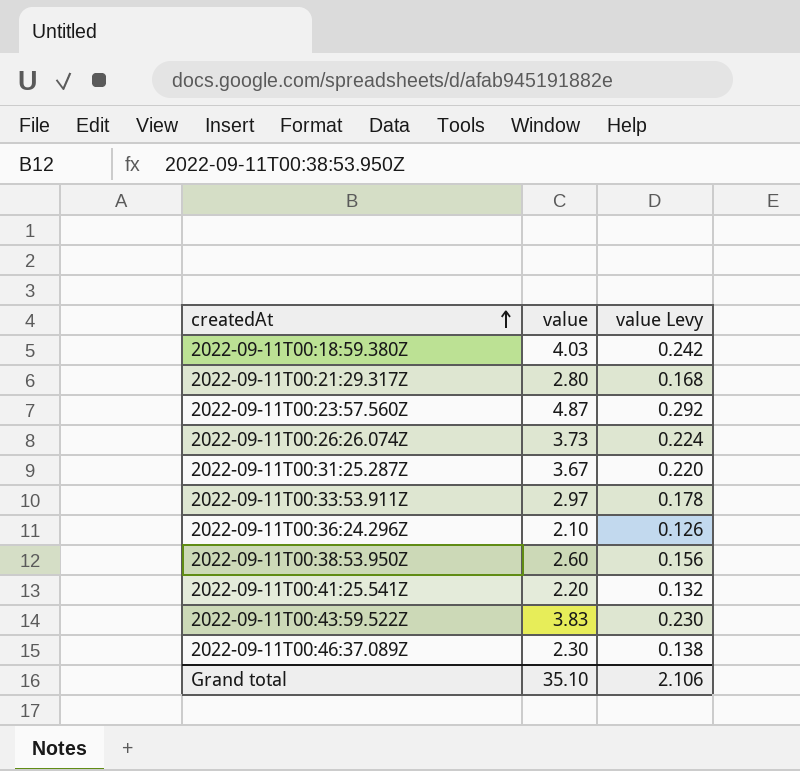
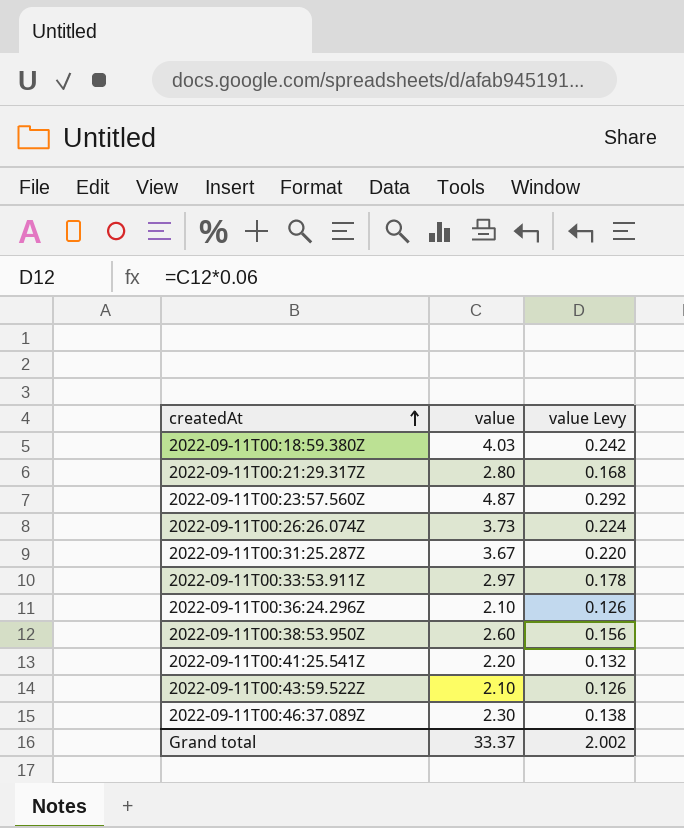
2022-09-11T00:43:59.522Z | value: 3.83 -> 2.10
2022-09-11T00:43:59.522Z | value Levy: 0.230 -> 0.126
Grand total | value: 35.10 -> 33.37
Grand total | value Levy: 2.106 -> 2.002

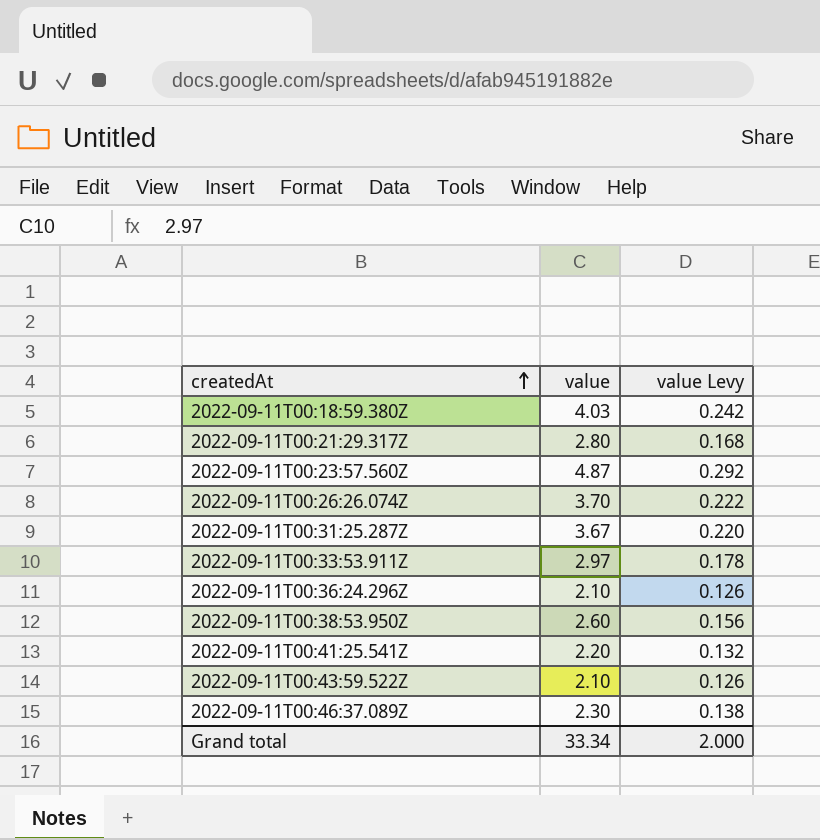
2022-09-11T00:26:26.074Z | value: 3.73 -> 3.70
2022-09-11T00:26:26.074Z | value Levy: 0.224 -> 0.222
Grand total | value: 33.37 -> 33.34
Grand total | value Levy: 2.002 -> 2.000

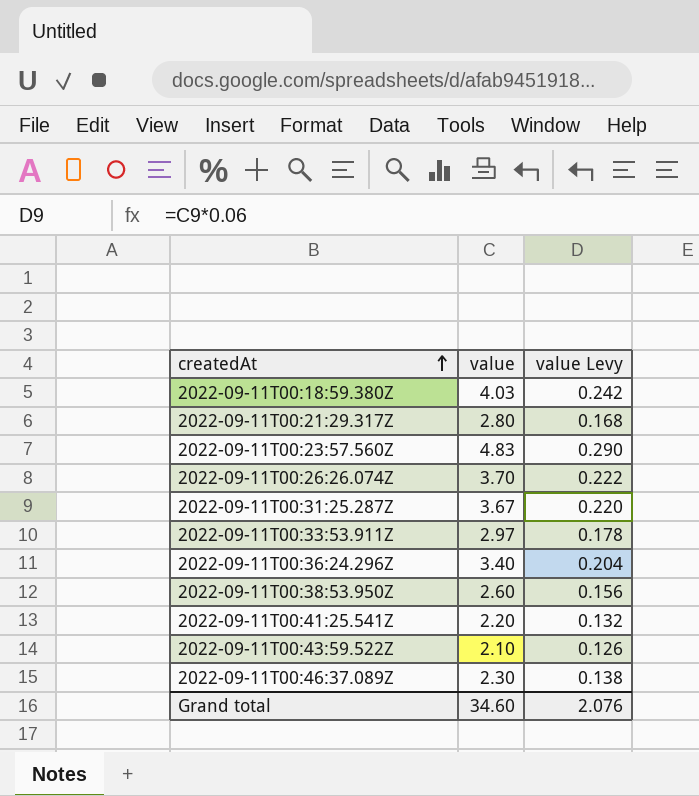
2022-09-11T00:23:57.560Z | value: 4.87 -> 4.83
2022-09-11T00:23:57.560Z | value Levy: 0.292 -> 0.290
2022-09-11T00:36:24.296Z | value: 2.10 -> 3.40
2022-09-11T00:36:24.296Z | value Levy: 0.126 -> 0.204
Grand total | value: 33.34 -> 34.60
Grand total | value Levy: 2.000 -> 2.076

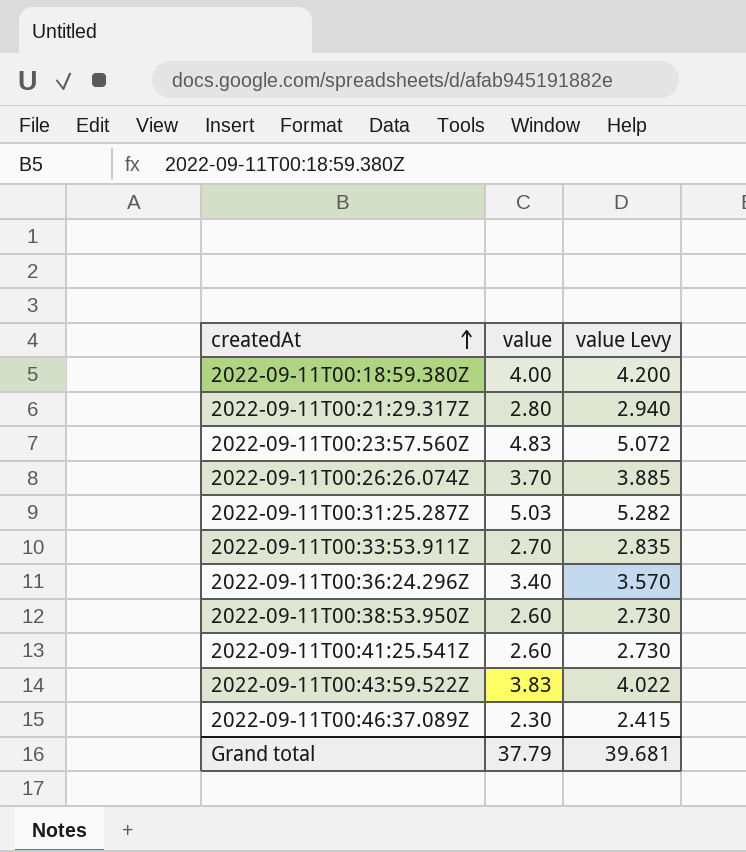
column value Levy | formula: [value] * 0.06 -> [value] * 1.05
2022-09-11T00:18:59.380Z | value: 4.03 -> 4.00
2022-09-11T00:31:25.287Z | value: 3.67 -> 5.03
2022-09-11T00:33:53.911Z | value: 2.97 -> 2.70
2022-09-11T00:41:25.541Z | value: 2.20 -> 2.60
2022-09-11T00:43:59.522Z | value: 2.10 -> 3.83
Grand total | value: 34.60 -> 37.79
Grand total | value Levy: 2.076 -> 39.681

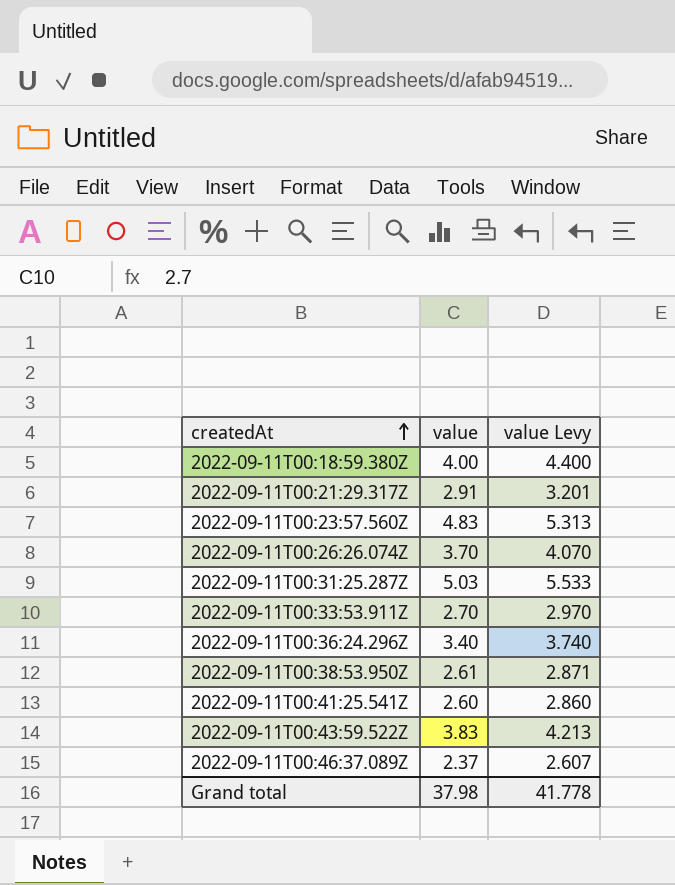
column value Levy | formula: [value] * 1.05 -> [value] * 1.1
2022-09-11T00:21:29.317Z | value: 2.80 -> 2.91
2022-09-11T00:38:53.950Z | value: 2.60 -> 2.61
2022-09-11T00:46:37.089Z | value: 2.30 -> 2.37
Grand total | value: 37.79 -> 37.98
Grand total | value Levy: 39.681 -> 41.778

